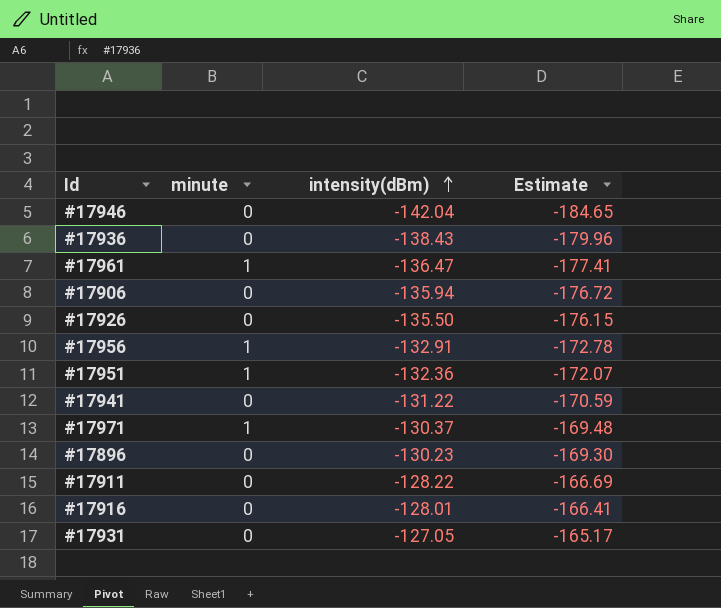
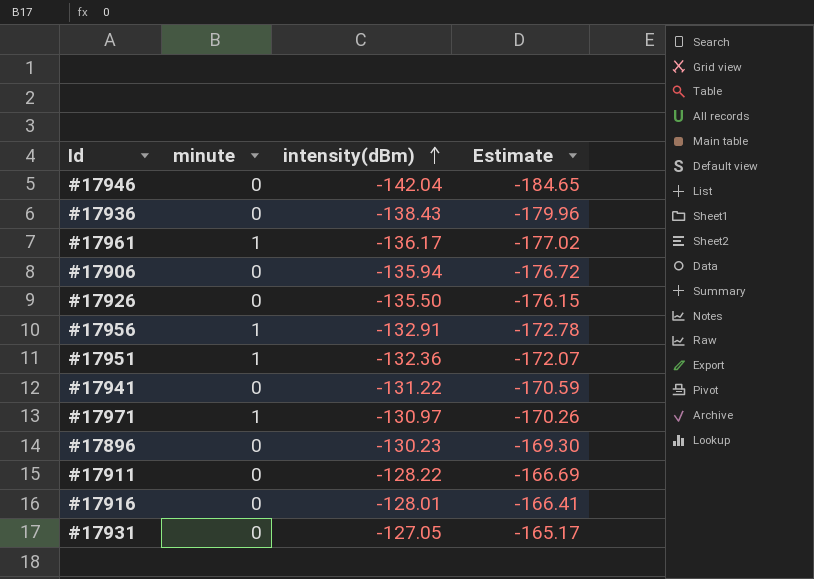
#17961 | intensity(dBm): -136.47 -> -136.17
#17961 | Estimate: -177.41 -> -177.02
#17971 | intensity(dBm): -130.37 -> -130.97
#17971 | Estimate: -169.48 -> -170.26

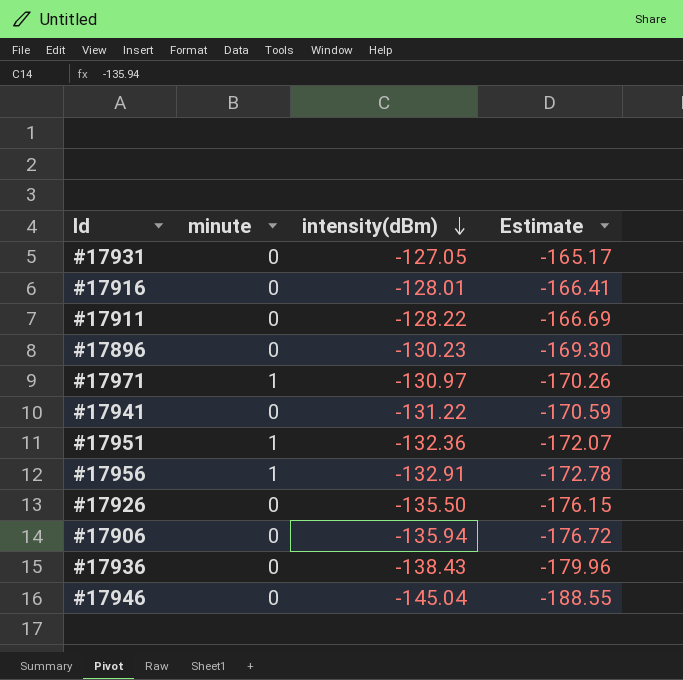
row order: intensity(dBm) ascending -> intensity(dBm) descending
row #17961: 1 | -136.17 | -177.02 -> none
#17946 | intensity(dBm): -142.04 -> -145.04
#17946 | Estimate: -184.65 -> -188.55

